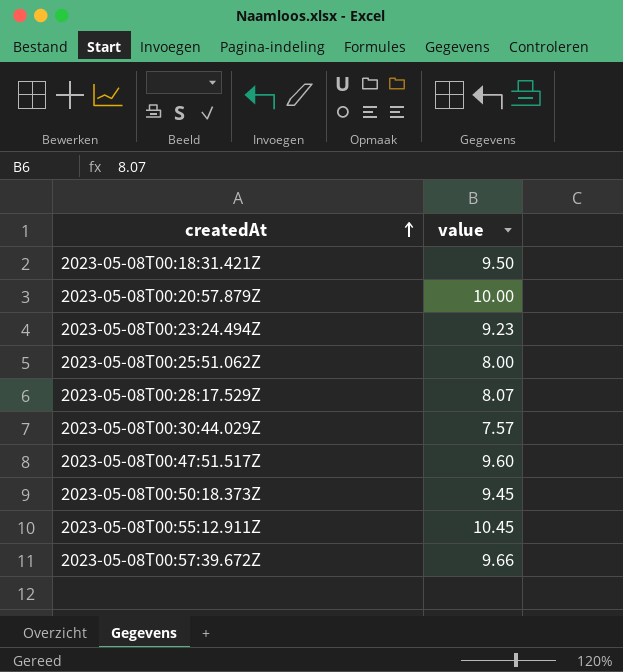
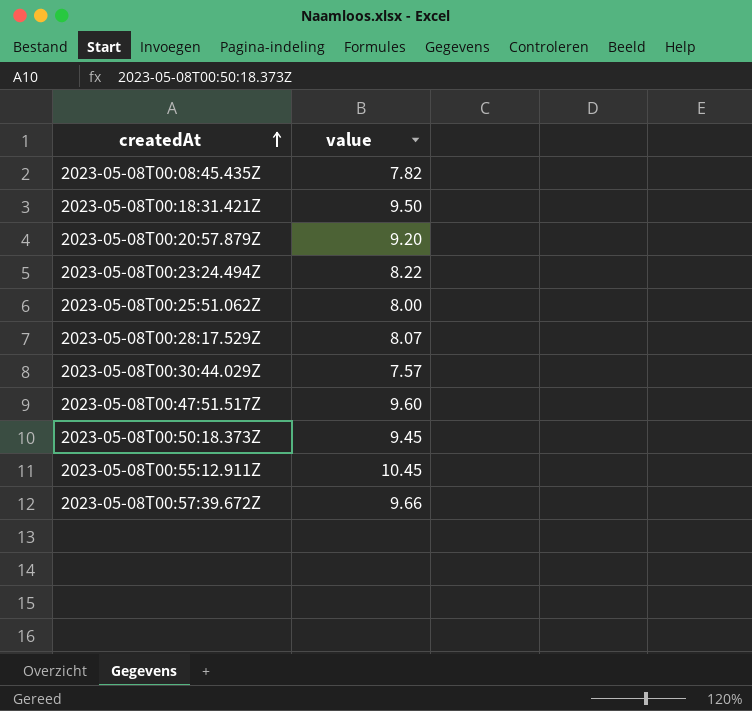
row 2023-05-08T00:08:45.435Z: none -> 7.82
2023-05-08T00:20:57.879Z | value: 10.00 -> 9.20
2023-05-08T00:23:24.494Z | value: 9.23 -> 8.22

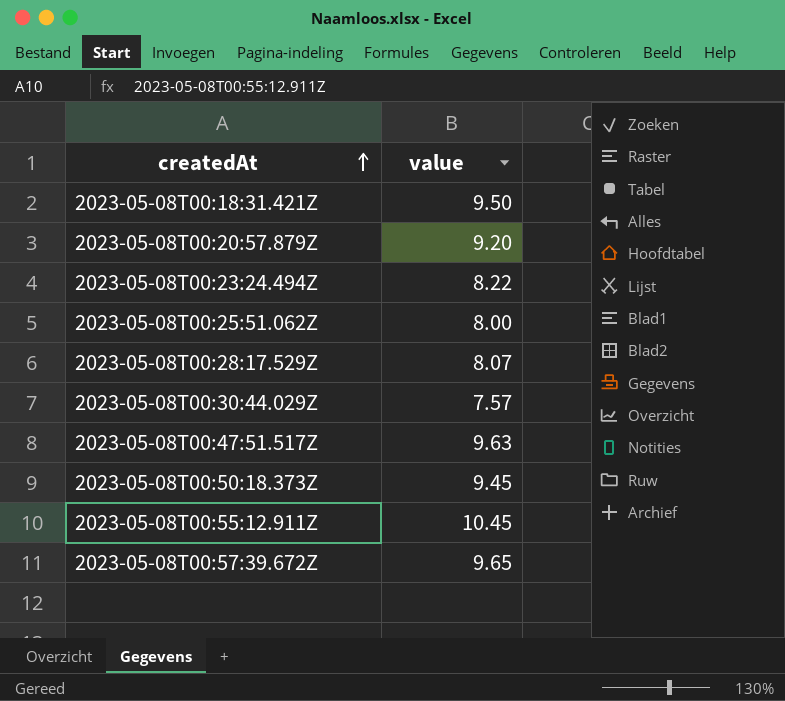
row 2023-05-08T00:08:45.435Z: 7.82 -> none
2023-05-08T00:47:51.517Z | value: 9.60 -> 9.63
2023-05-08T00:57:39.672Z | value: 9.66 -> 9.65

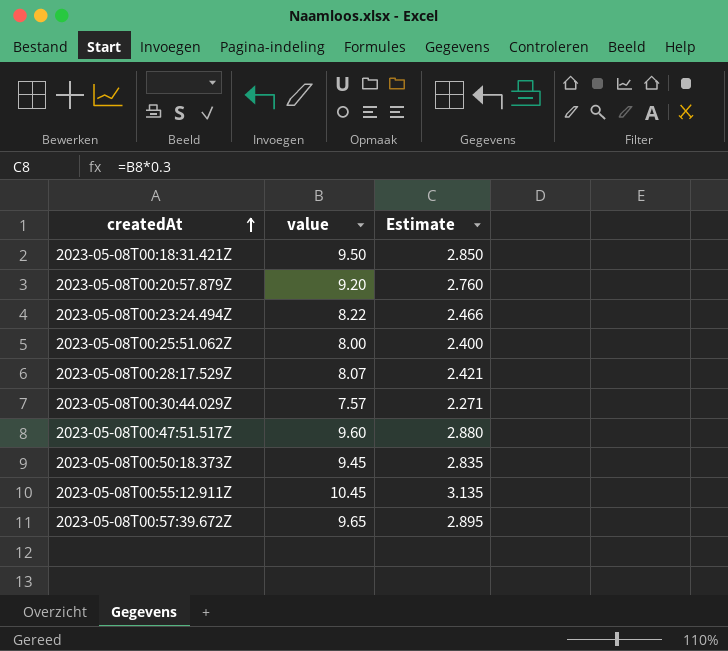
column Estimate | formula: none -> [value] * 0.3
2023-05-08T00:47:51.517Z | value: 9.63 -> 9.60

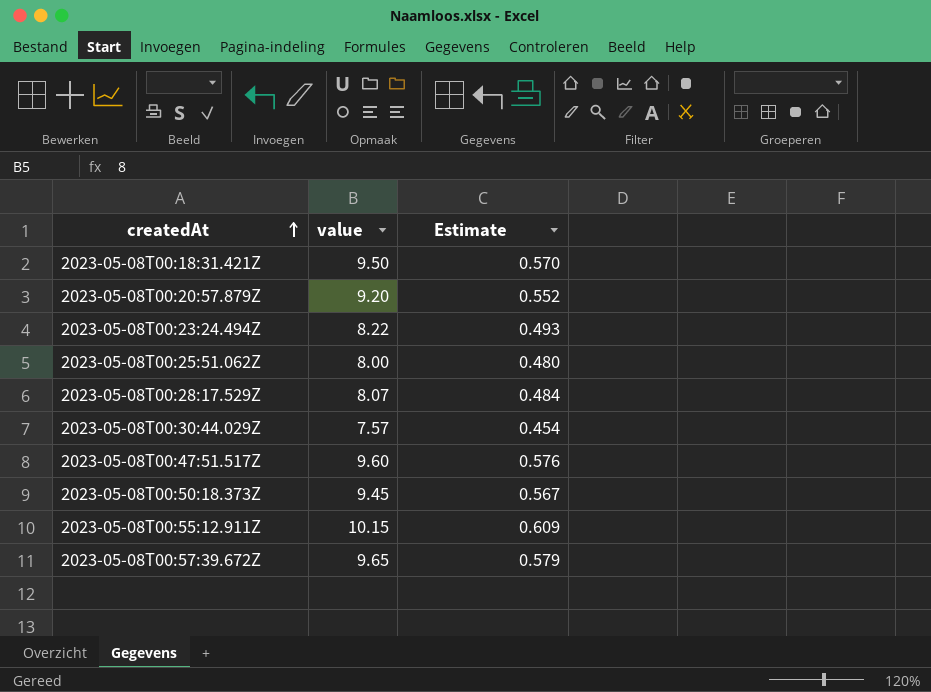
column Estimate | formula: [value] * 0.3 -> [value] * 0.06
2023-05-08T00:55:12.911Z | value: 10.45 -> 10.15

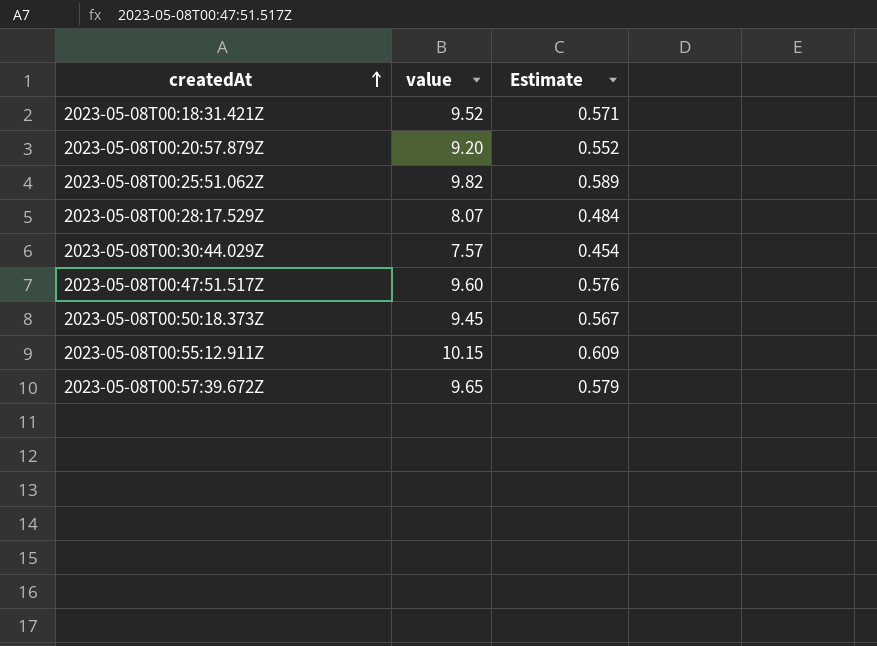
row 2023-05-08T00:23:24.494Z: 8.22 | 0.493 -> none
2023-05-08T00:18:31.421Z | value: 9.50 -> 9.52
2023-05-08T00:18:31.421Z | Estimate: 0.570 -> 0.571
2023-05-08T00:25:51.062Z | value: 8.00 -> 9.82
2023-05-08T00:25:51.062Z | Estimate: 0.480 -> 0.589

